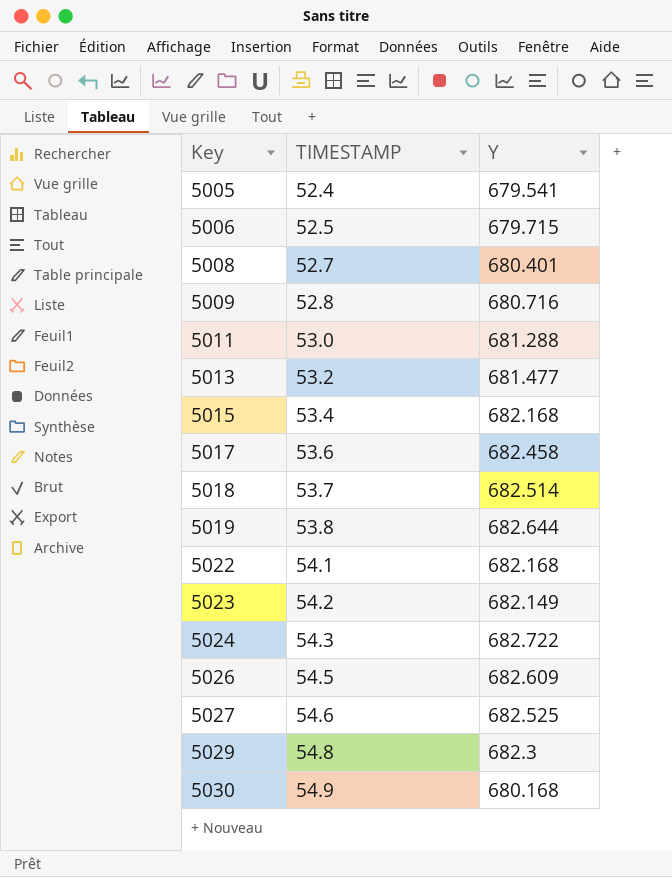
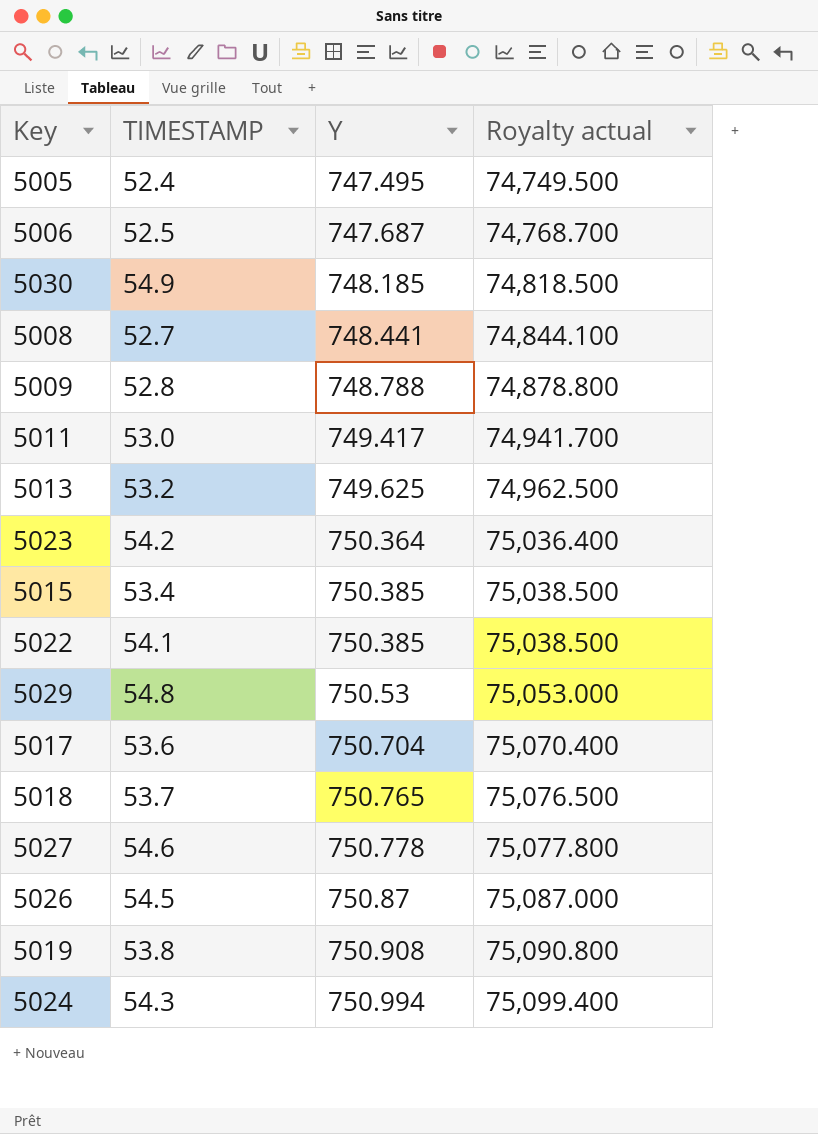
row order: Key ascending -> Y ascending
column Royalty actual | formula: none -> [Y] * 100
5005 | Y: 679.541 -> 747.495
5006 | Y: 679.715 -> 747.687
5030 | Y: 680.168 -> 748.185
5008 | Y: 680.401 -> 748.441
5009 | Y: 680.716 -> 748.788
5011 | Y: 681.288 -> 749.417
5013 | Y: 681.477 -> 749.625
5023 | Y: 682.149 -> 750.364
5015 | Y: 682.168 -> 750.385
5022 | Y: 682.168 -> 750.385
5029 | Y: 682.3 -> 750.53
5017 | Y: 682.458 -> 750.704
5018 | Y: 682.514 -> 750.765
5027 | Y: 682.525 -> 750.778
5026 | Y: 682.609 -> 750.87
5019 | Y: 682.644 -> 750.908
5024 | Y: 682.722 -> 750.994

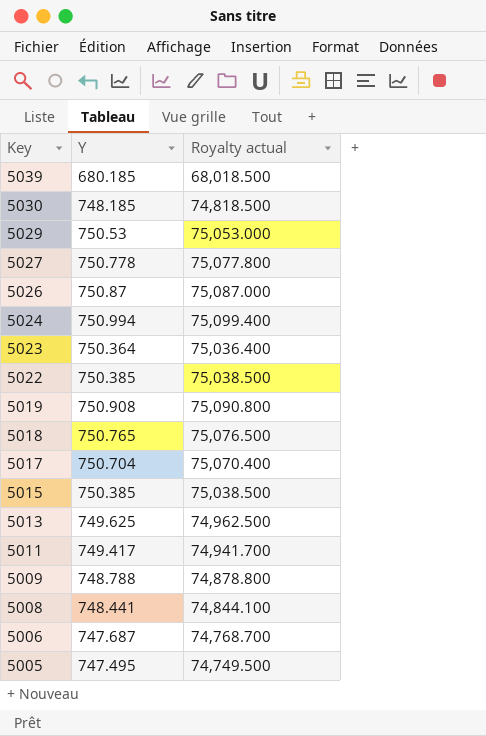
row order: Y ascending -> Key descending
column TIMESTAMP | position: 2 -> none
row 5039: none -> 680.185 | 68,018.500

